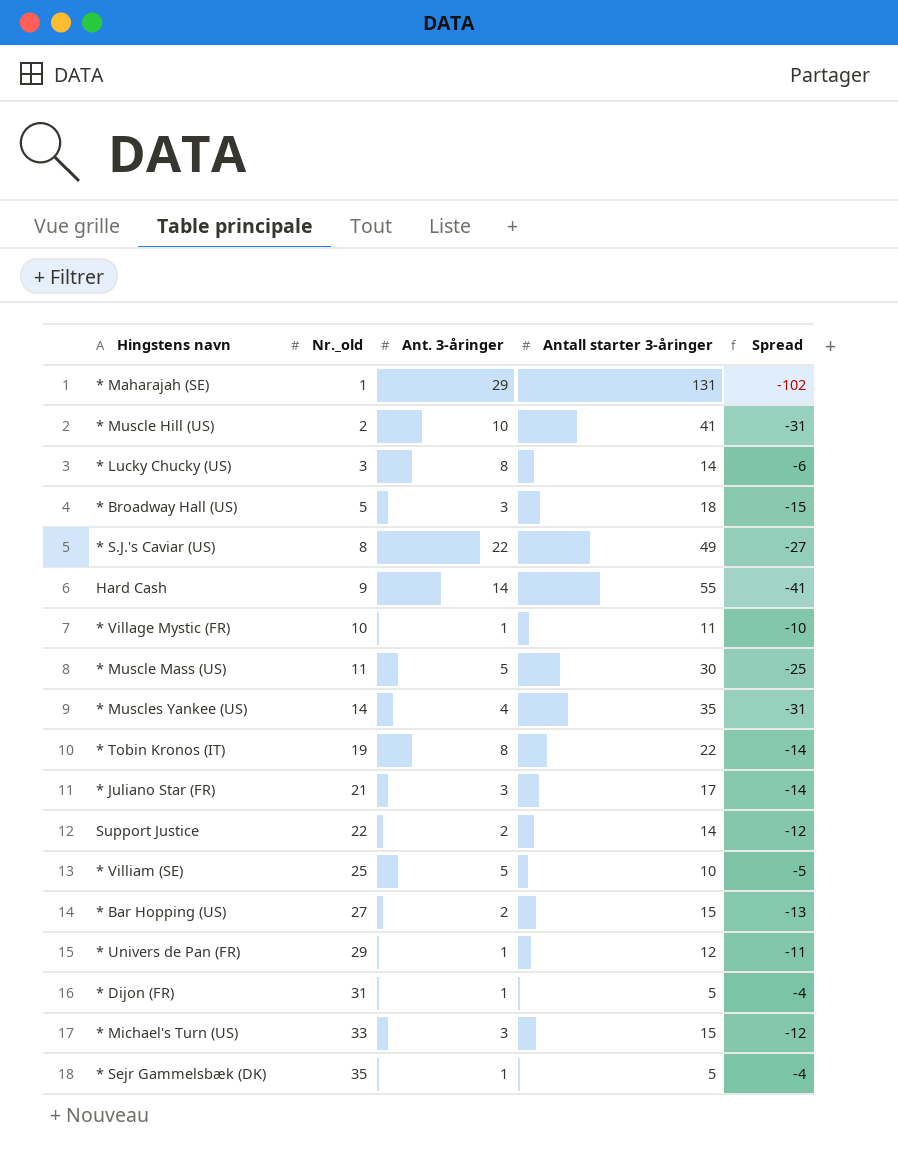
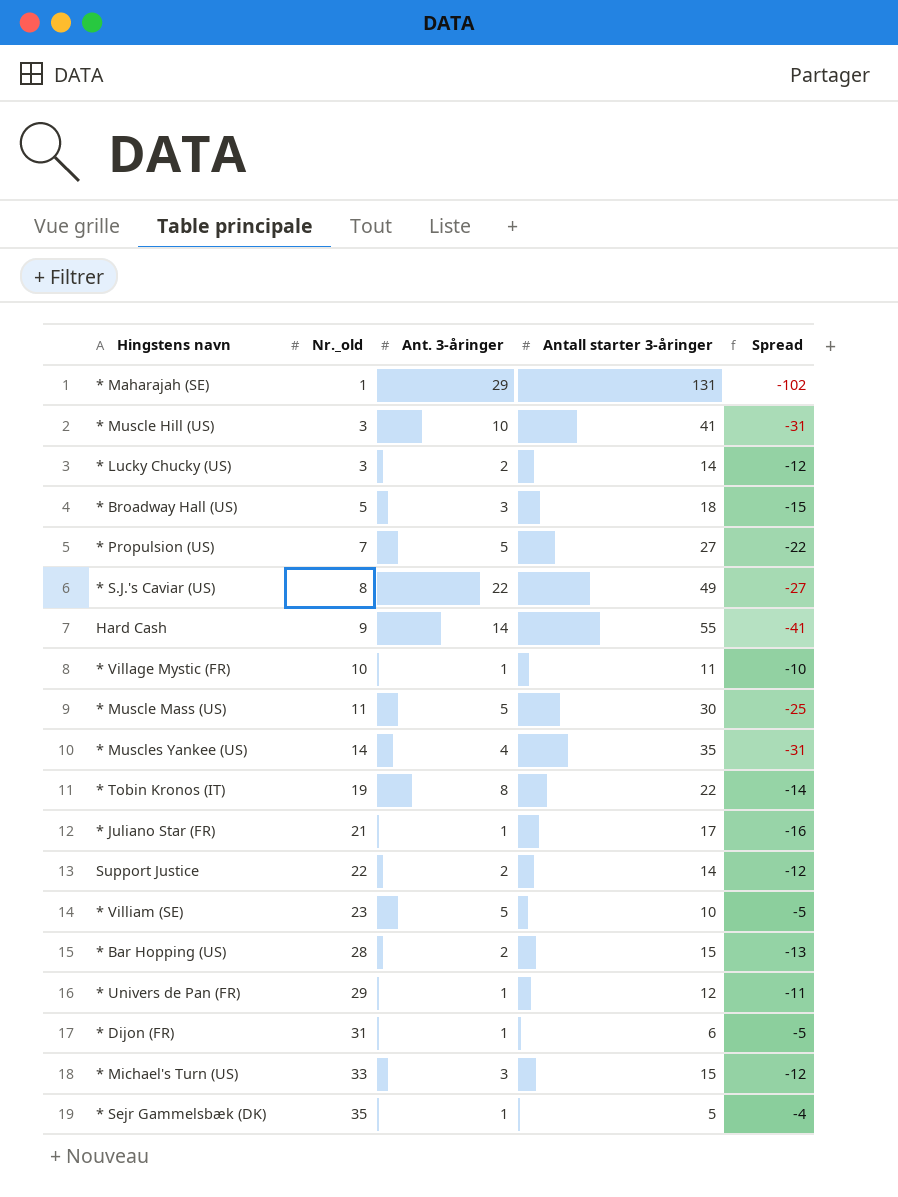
* Muscle Hill (US) | Nr._old: 2 -> 3
* Lucky Chucky (US) | Ant. 3-åringer: 8 -> 2
* Lucky Chucky (US) | Spread: -6 -> -12
row * Propulsion (US): none -> 7 | 5 | 27 | -22
* Juliano Star (FR) | Ant. 3-åringer: 3 -> 1
* Juliano Star (FR) | Spread: -14 -> -16
* Villiam (SE) | Nr._old: 25 -> 23
* Bar Hopping (US) | Nr._old: 27 -> 28
* Dijon (FR) | Antall starter 3-åringer: 5 -> 6
* Dijon (FR) | Spread: -4 -> -5

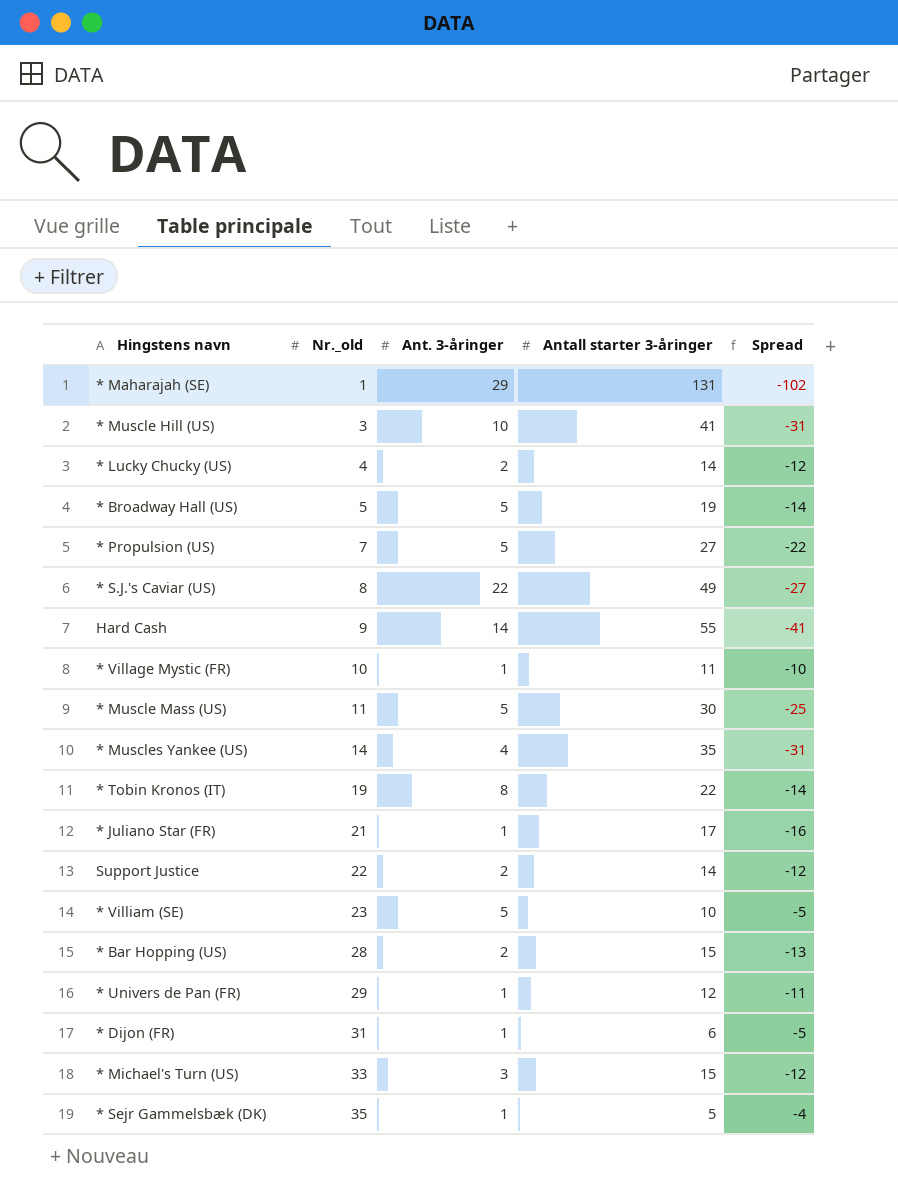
* Lucky Chucky (US) | Nr._old: 3 -> 4
* Broadway Hall (US) | Ant. 3-åringer: 3 -> 5
* Broadway Hall (US) | Antall starter 3-åringer: 18 -> 19
* Broadway Hall (US) | Spread: -15 -> -14

